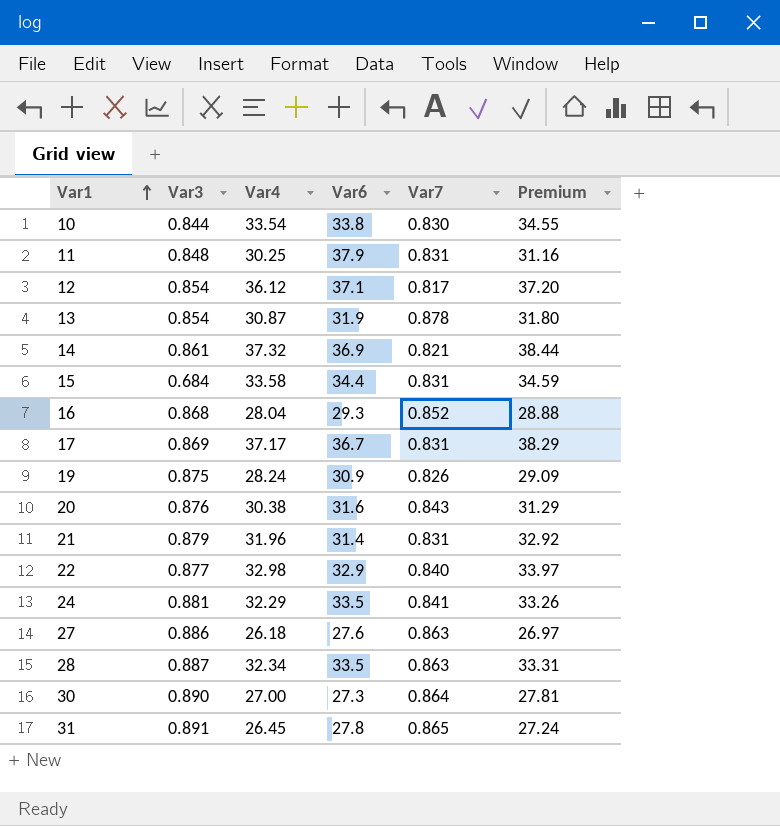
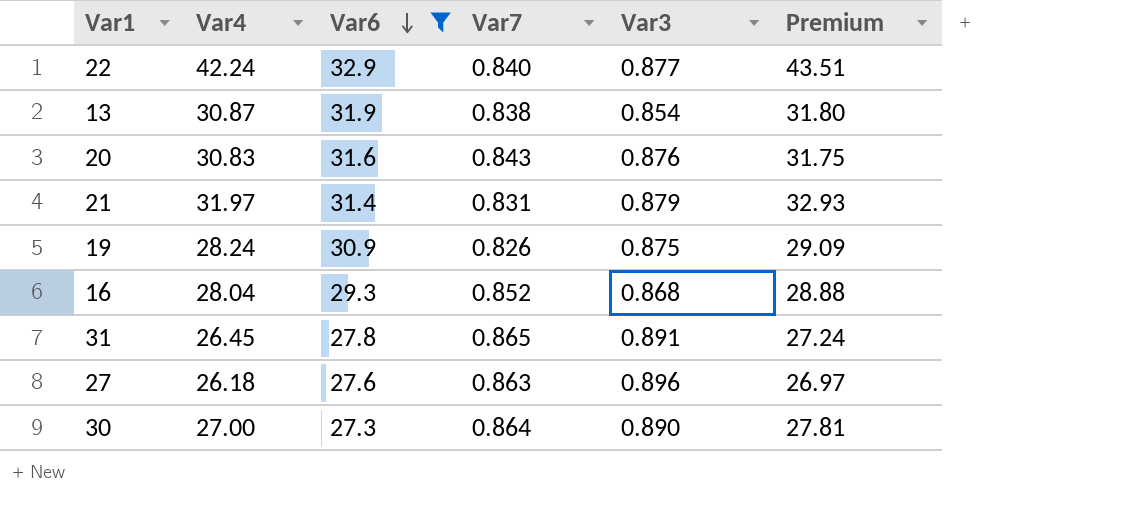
filter: none -> Var6 <= 32.9
row order: Var1 ascending -> Var6 descending
column Var3 | position: 2 -> 5
22 | Var4: 32.98 -> 42.24
22 | Premium: 33.97 -> 43.51
13 | Var7: 0.878 -> 0.838
20 | Var4: 30.38 -> 30.83
20 | Premium: 31.29 -> 31.75
21 | Var4: 31.96 -> 31.97
21 | Premium: 32.92 -> 32.93
27 | Var3: 0.886 -> 0.896

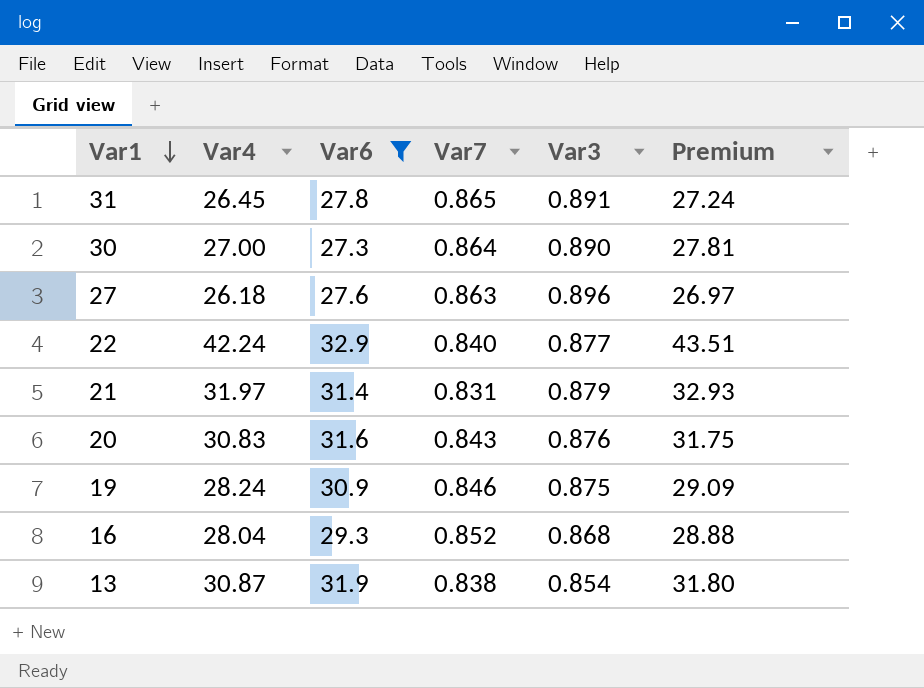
row order: Var6 descending -> Var1 descending
19 | Var7: 0.826 -> 0.846

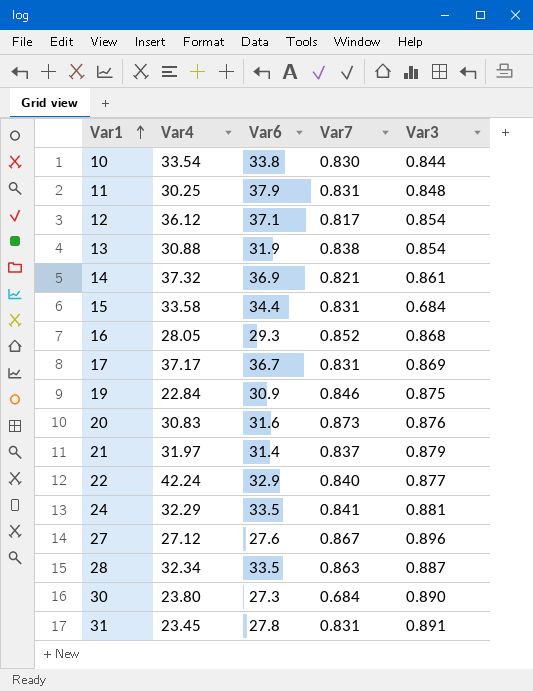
filter: Var6 <= 32.9 -> none
row order: Var1 descending -> Var1 ascending
column Premium | formula: [Var4] * 1.03 -> none
13 | Var4: 30.87 -> 30.88
16 | Var4: 28.04 -> 28.05
19 | Var4: 28.24 -> 22.84
20 | Var7: 0.843 -> 0.873
21 | Var7: 0.831 -> 0.837
27 | Var4: 26.18 -> 27.12
27 | Var7: 0.863 -> 0.867
30 | Var4: 27.00 -> 23.80
30 | Var7: 0.864 -> 0.684
31 | Var4: 26.45 -> 23.45
31 | Var7: 0.865 -> 0.831

